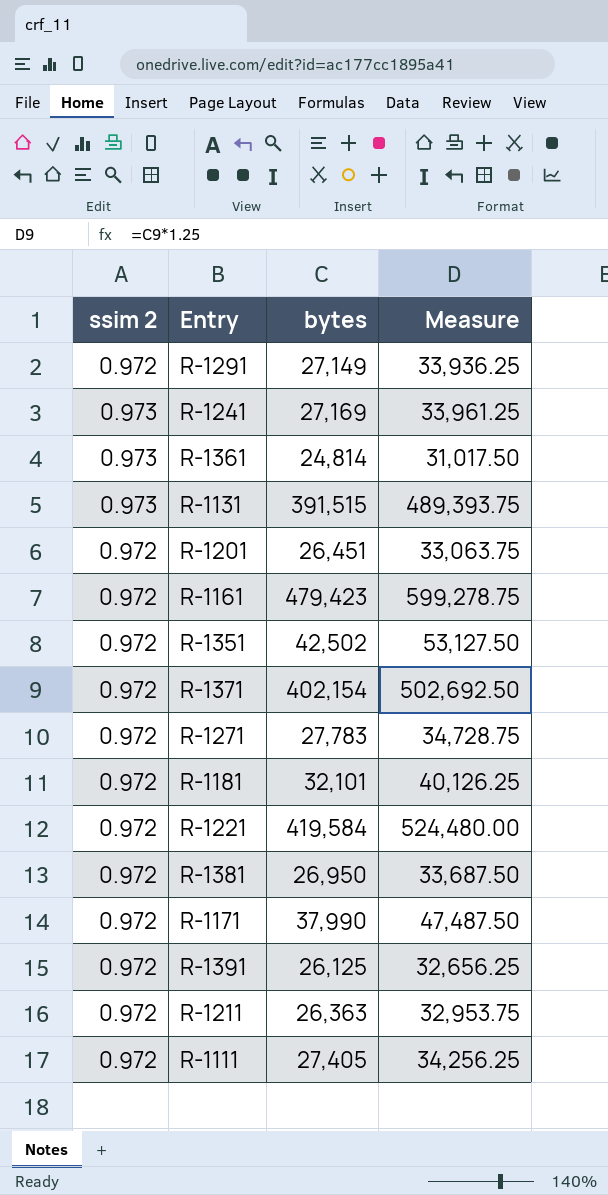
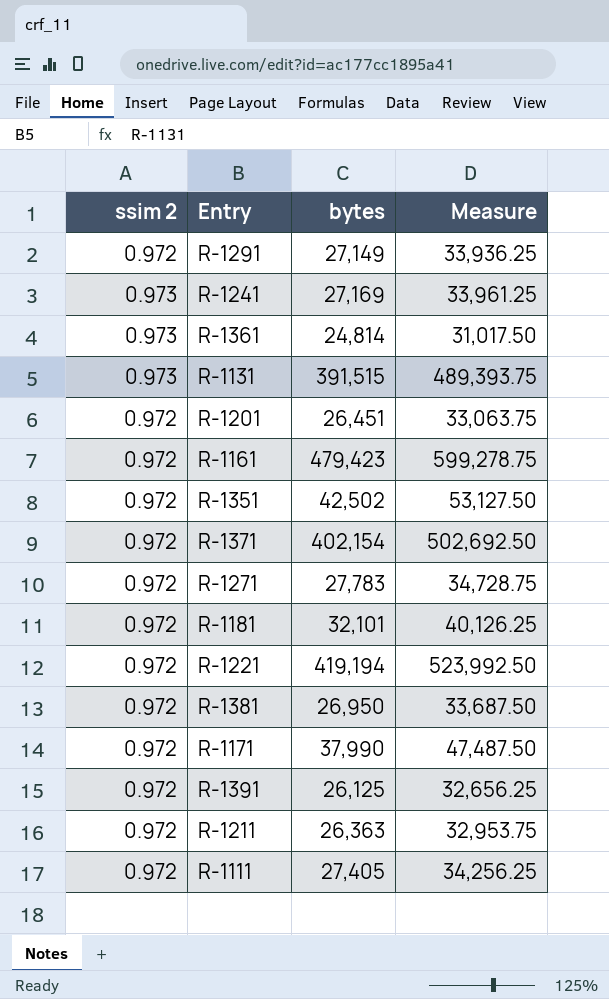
R-1221 | bytes: 419,584 -> 419,194
R-1221 | Measure: 524,480.00 -> 523,992.50

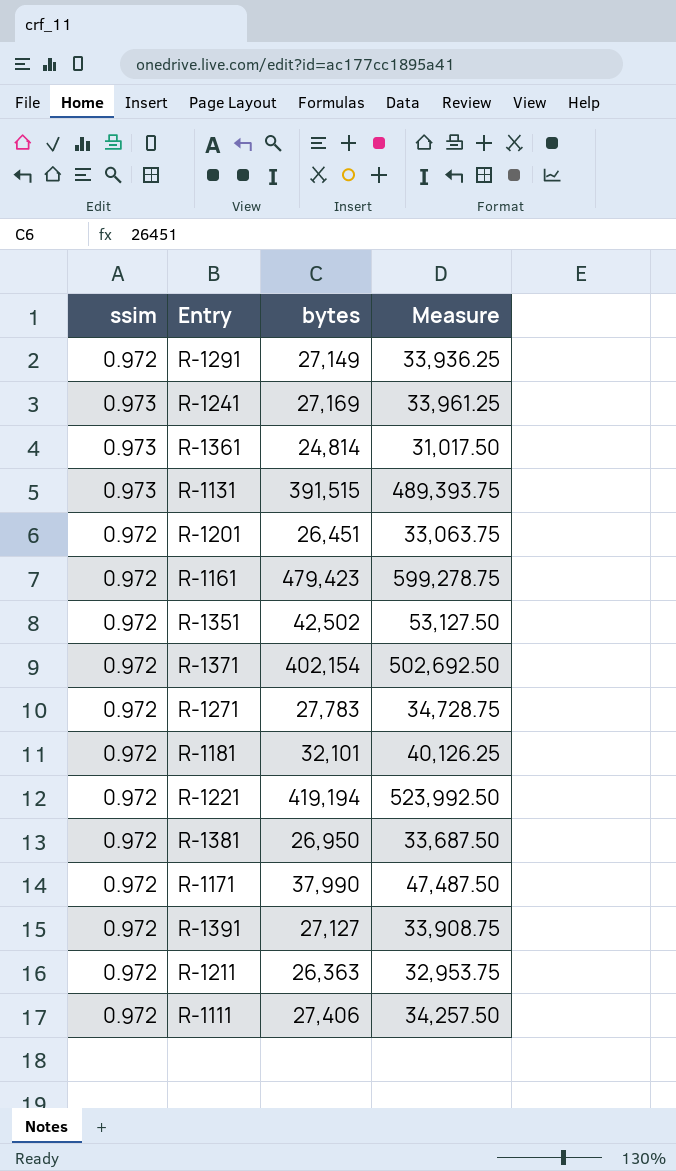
column name: ssim 2 -> ssim
R-1391 | bytes: 26,125 -> 27,127
R-1391 | Measure: 32,656.25 -> 33,908.75
R-1111 | bytes: 27,405 -> 27,406
R-1111 | Measure: 34,256.25 -> 34,257.50

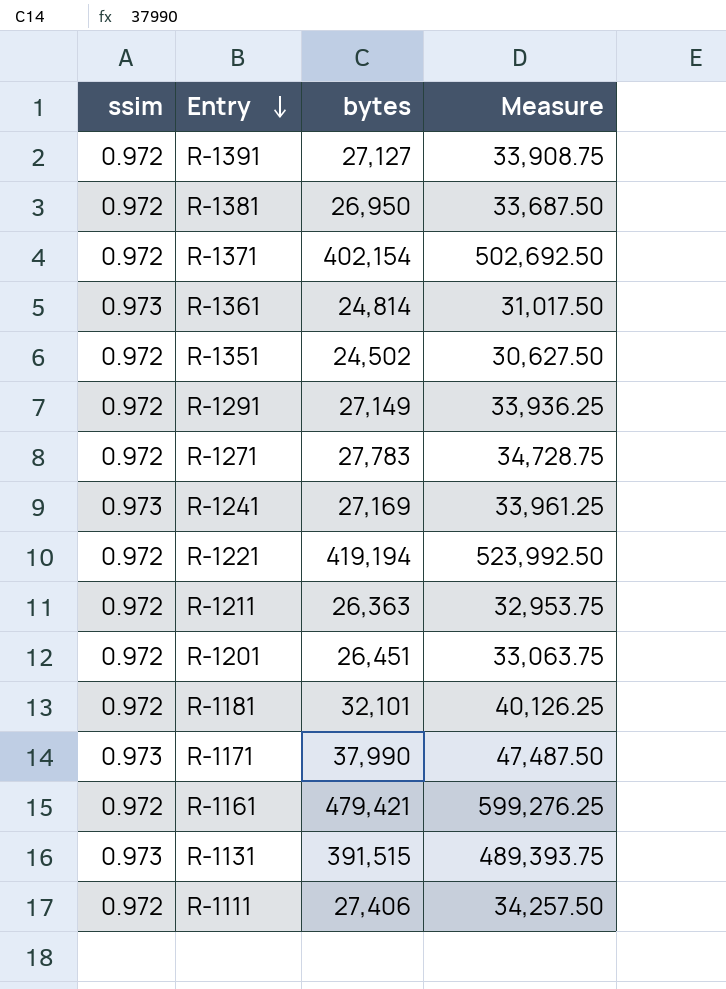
row order: none -> Entry descending
R-1351 | bytes: 42,502 -> 24,502
R-1351 | Measure: 53,127.50 -> 30,627.50
R-1171 | ssim: 0.972 -> 0.973
R-1161 | bytes: 479,423 -> 479,421
R-1161 | Measure: 599,278.75 -> 599,276.25

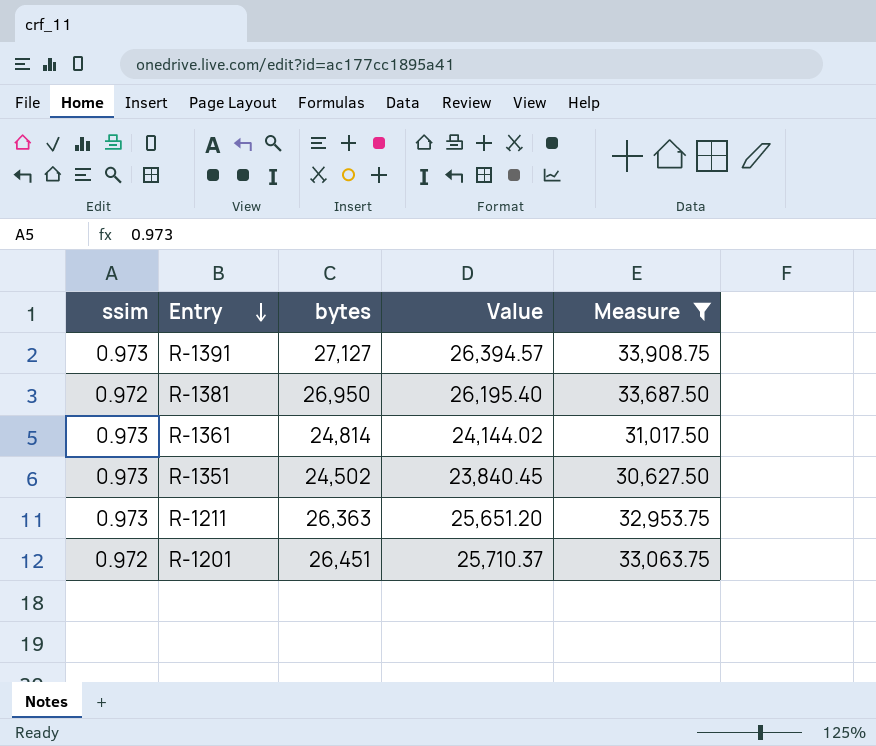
filter: none -> Measure <= 33,908.75
column Value | formula: none -> [ssim] * [bytes]
R-1391 | ssim: 0.972 -> 0.973
R-1351 | ssim: 0.972 -> 0.973
R-1211 | ssim: 0.972 -> 0.973

